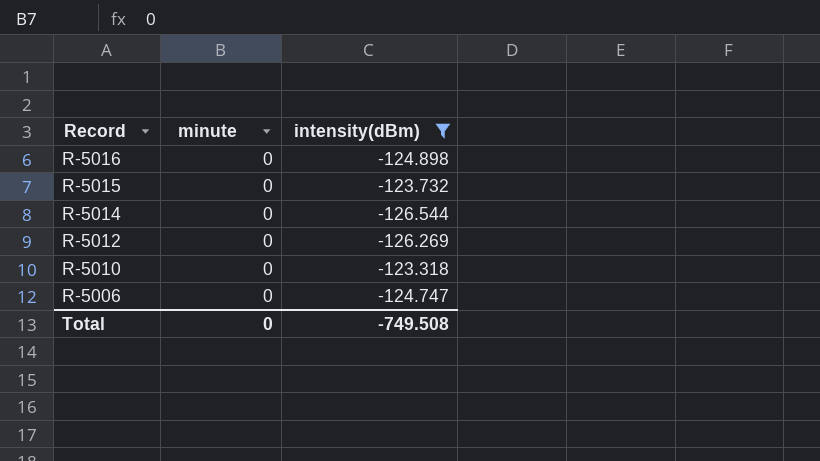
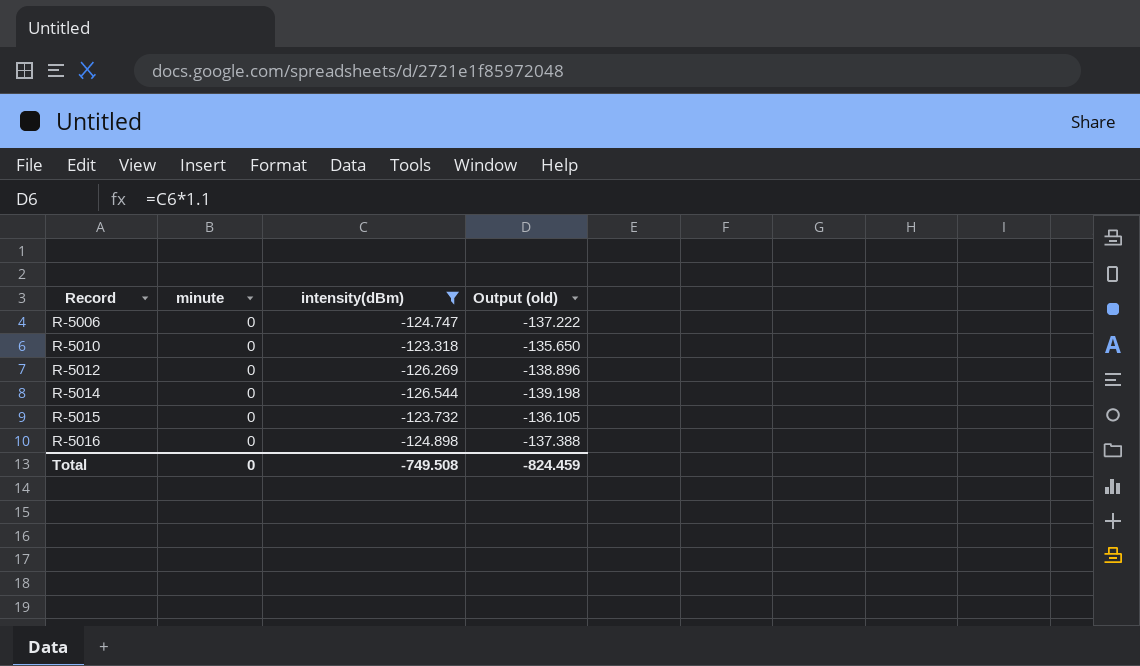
row order: Record descending -> Record ascending
column Output (old) | formula: none -> [intensity(dBm)] * 1.1

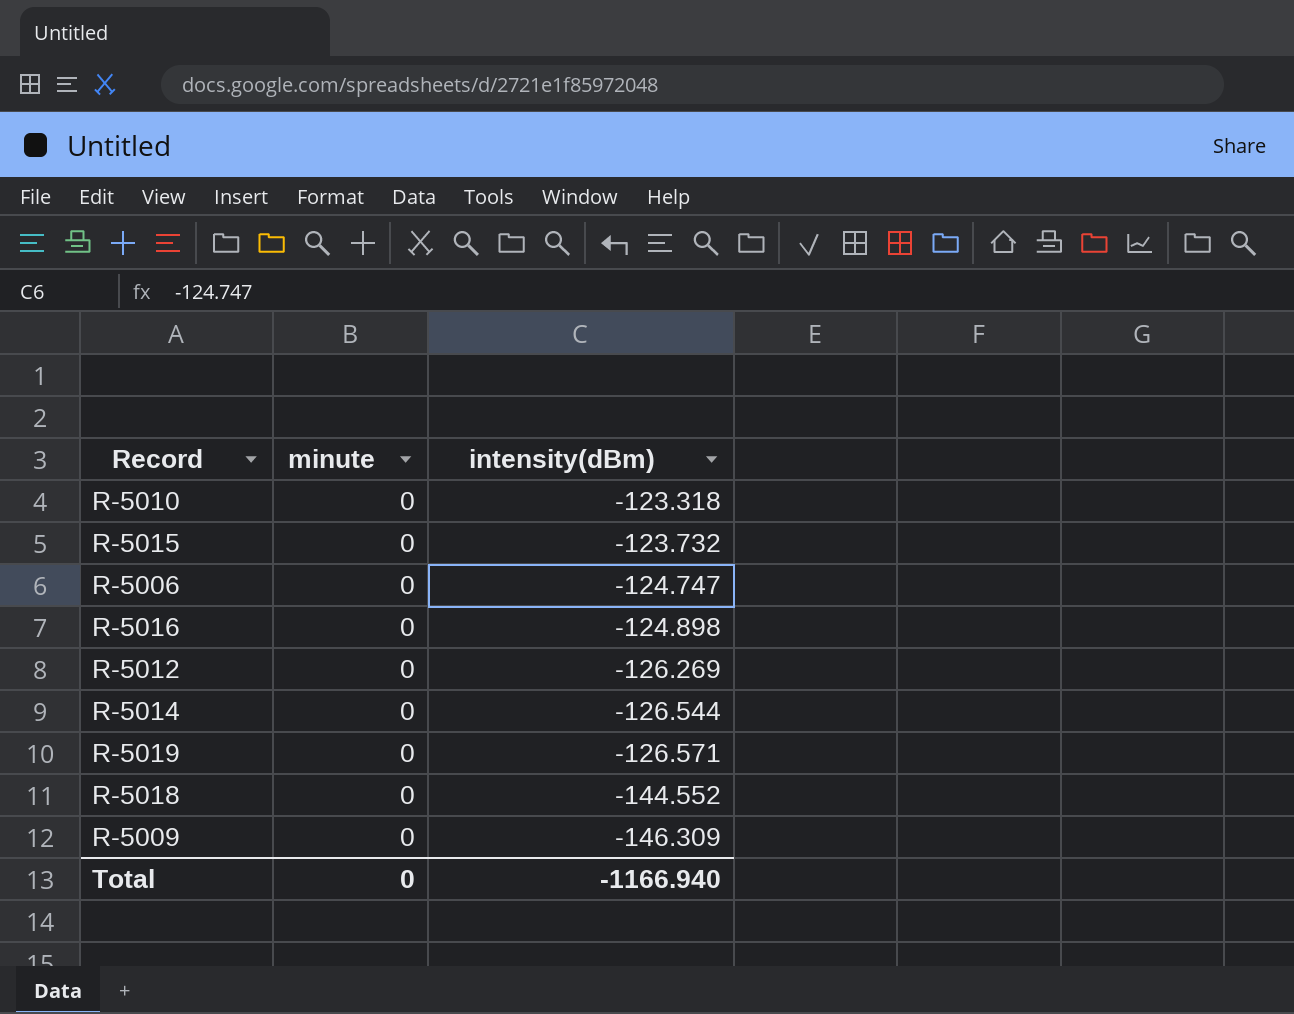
filter: intensity(dBm) >= -126.544 -> none
row order: Record ascending -> intensity(dBm) descending
column Output (old) | formula: [intensity(dBm)] * 1.1 -> none
Total | intensity(dBm): -749.508 -> -1166.940

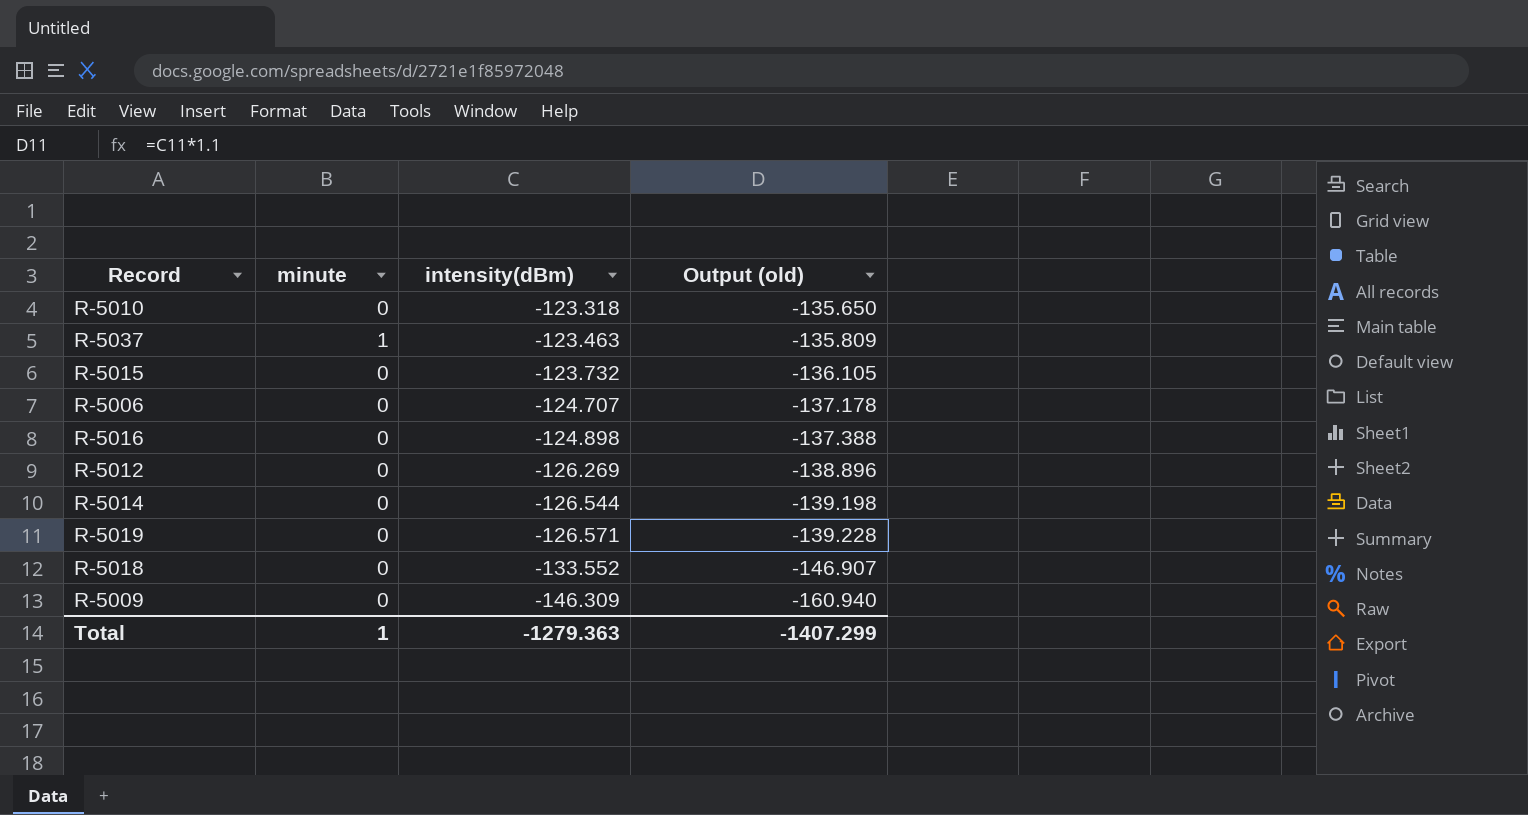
column Output (old) | formula: none -> [intensity(dBm)] * 1.1
row R-5037: none -> 1 | -123.463 | -135.809
R-5006 | intensity(dBm): -124.747 -> -124.707
R-5018 | intensity(dBm): -144.552 -> -133.552
Total | minute: 0 -> 1
Total | intensity(dBm): -1166.940 -> -1279.363

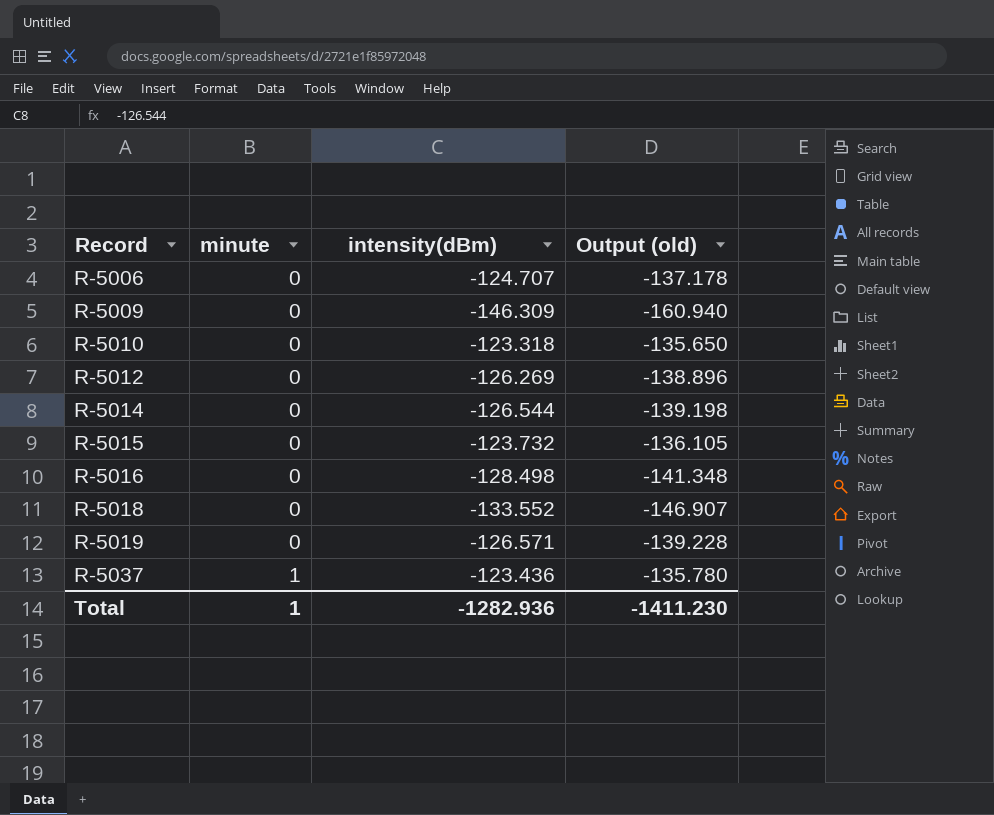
row order: intensity(dBm) descending -> Record ascending
R-5016 | intensity(dBm): -124.898 -> -128.498
R-5016 | Output (old): -137.388 -> -141.348
R-5037 | intensity(dBm): -123.463 -> -123.436
R-5037 | Output (old): -135.809 -> -135.780
Total | intensity(dBm): -1279.363 -> -1282.936
Total | Output (old): -1407.299 -> -1411.230

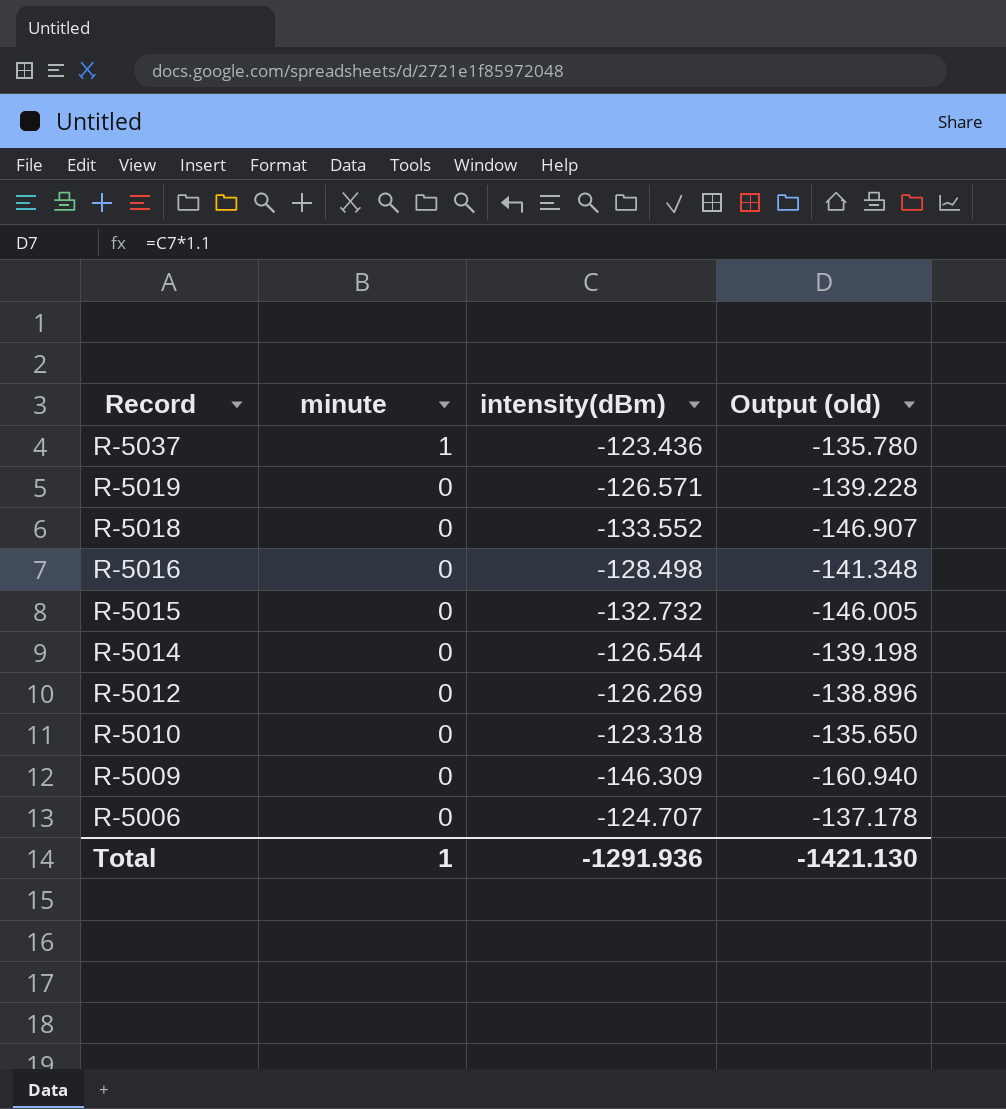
row order: Record ascending -> Record descending
R-5015 | intensity(dBm): -123.732 -> -132.732
R-5015 | Output (old): -136.105 -> -146.005
Total | intensity(dBm): -1282.936 -> -1291.936
Total | Output (old): -1411.230 -> -1421.130

